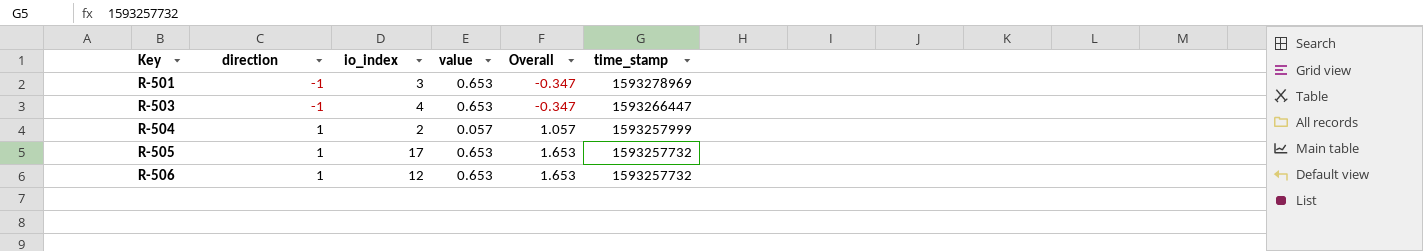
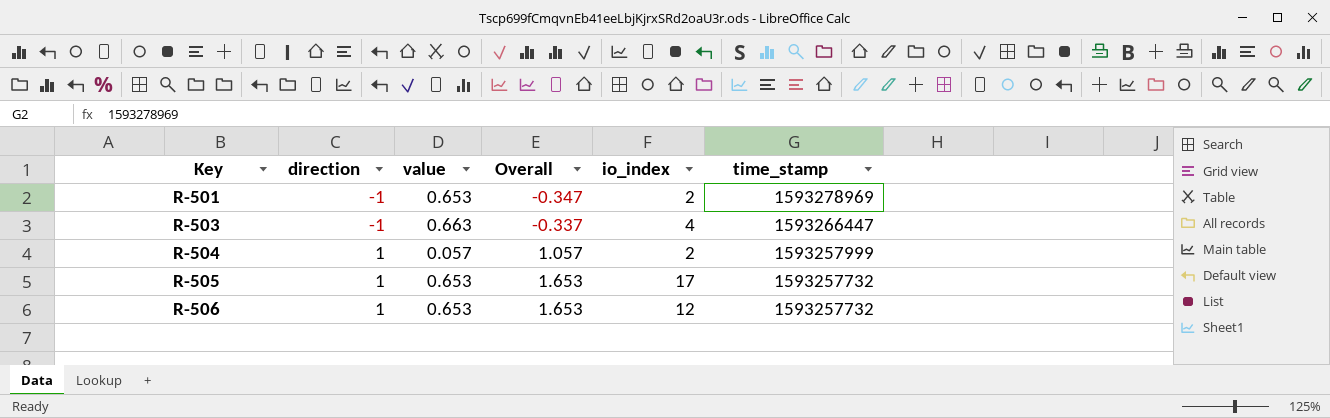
column io_index | position: 3 -> 5
R-501 | io_index: 3 -> 2
R-503 | value: 0.653 -> 0.663
R-503 | Overall: -0.347 -> -0.337

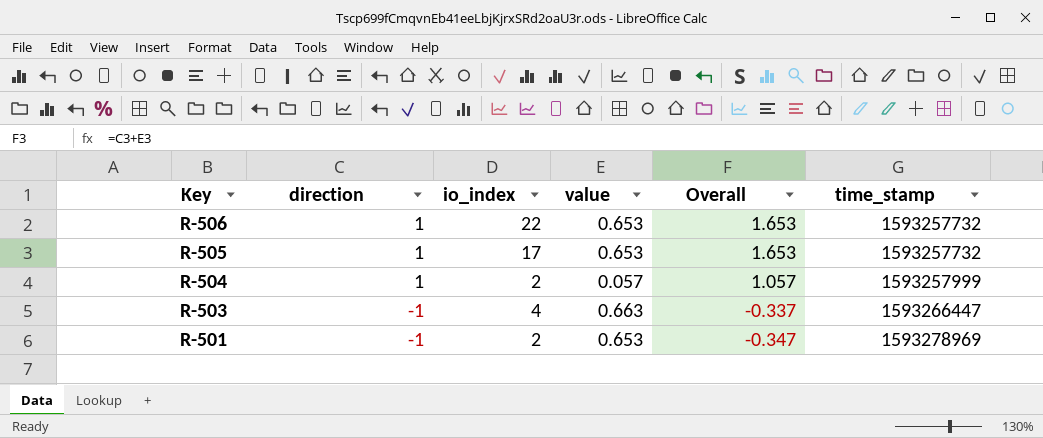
row order: Key ascending -> Key descending
column io_index | position: 5 -> 3
R-506 | io_index: 12 -> 22

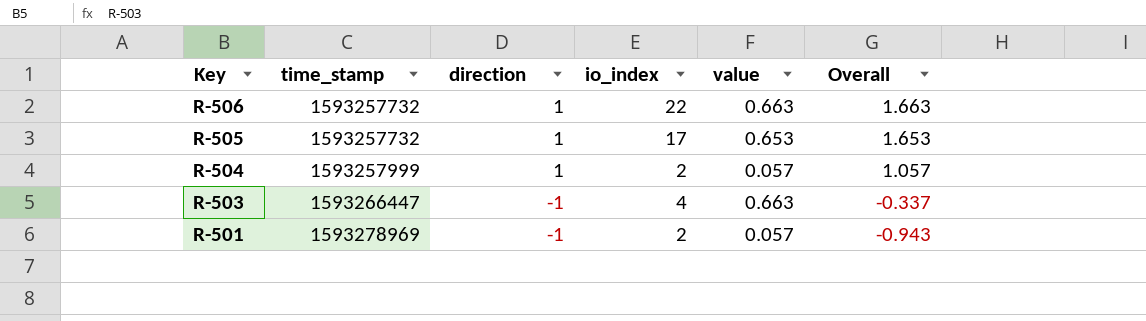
column time_stamp | position: 6 -> 2
R-506 | value: 0.653 -> 0.663
R-506 | Overall: 1.653 -> 1.663
R-501 | value: 0.653 -> 0.057
R-501 | Overall: -0.347 -> -0.943

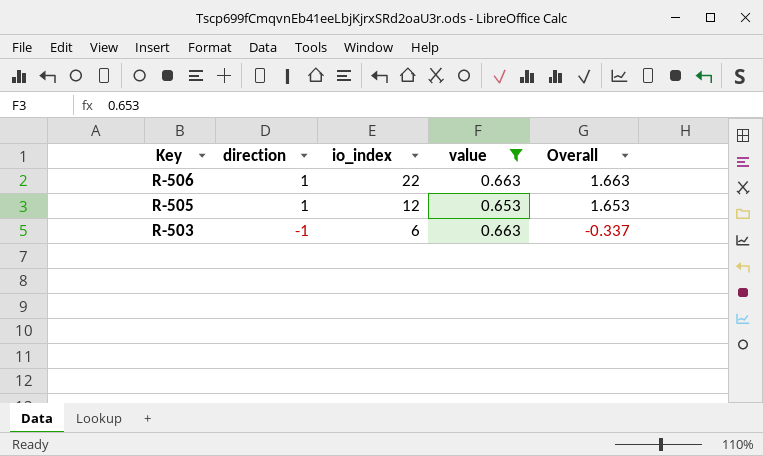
filter: none -> value != 0.057
column time_stamp | position: 2 -> none
R-505 | io_index: 17 -> 12
R-503 | io_index: 4 -> 6

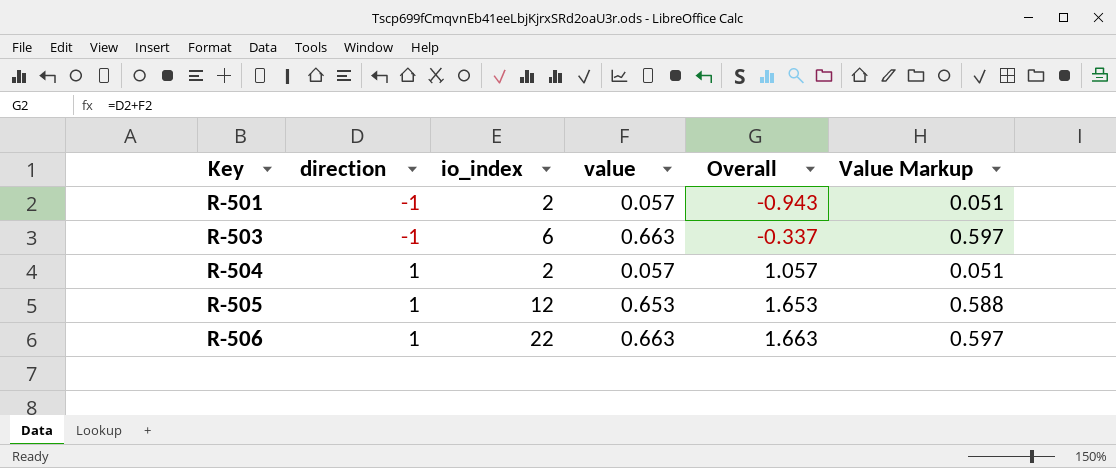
filter: value != 0.057 -> none
row order: Key descending -> Key ascending
column Value Markup | formula: none -> [value] * 0.9

